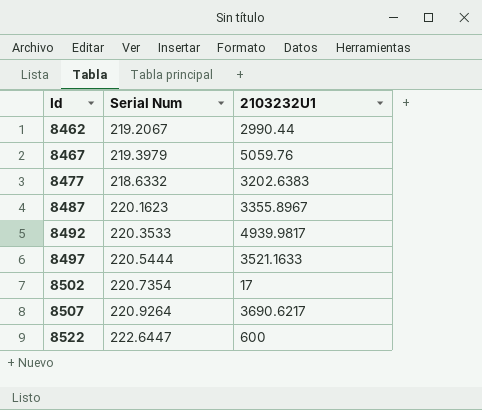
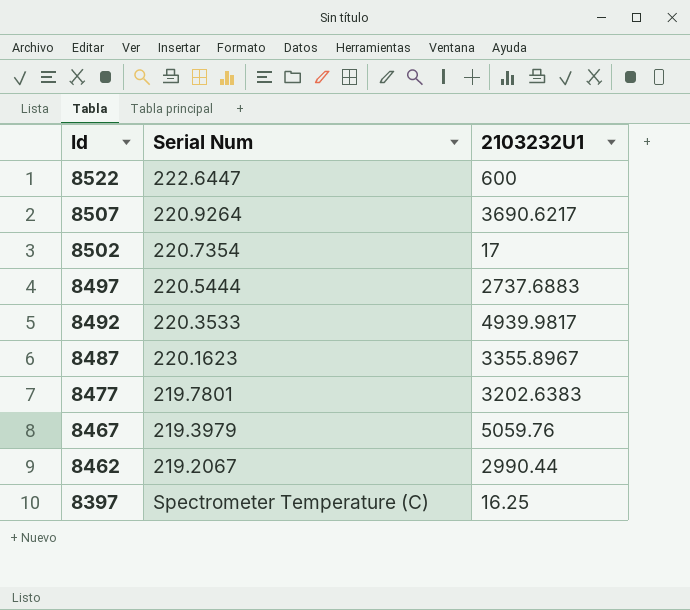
row order: Id ascending -> Id descending
8497 | 2103232U1: 3521.1633 -> 2737.6883
8477 | Serial Num: 218.6332 -> 219.7801
row 8397: none -> Spectrometer Temperature (C) | 16.25

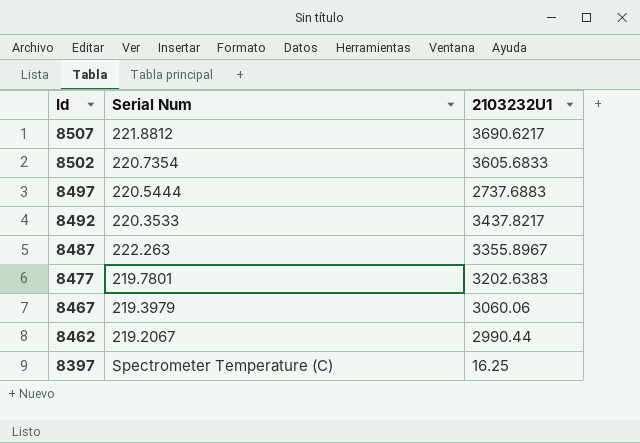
row 8522: 222.6447 | 600 -> none
8507 | Serial Num: 220.9264 -> 221.8812
8502 | 2103232U1: 17 -> 3605.6833
8492 | 2103232U1: 4939.9817 -> 3437.8217
8487 | Serial Num: 220.1623 -> 222.263
8467 | 2103232U1: 5059.76 -> 3060.06

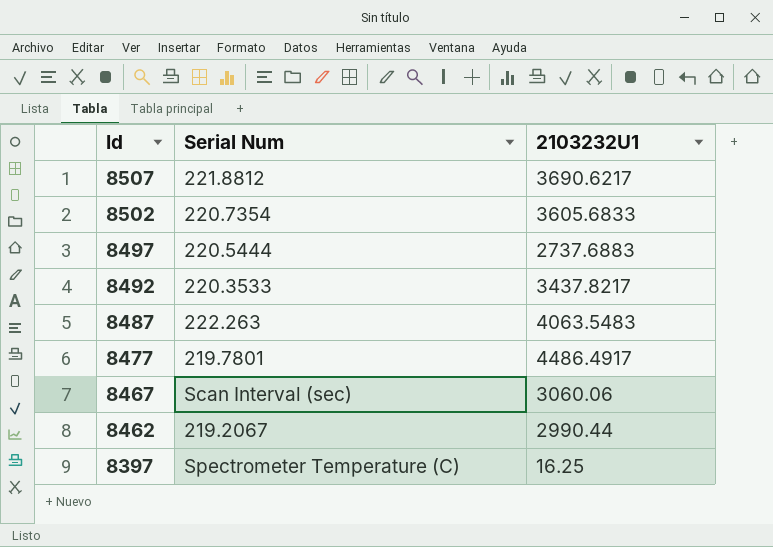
8487 | 2103232U1: 3355.8967 -> 4063.5483
8477 | 2103232U1: 3202.6383 -> 4486.4917
8467 | Serial Num: 219.3979 -> Scan Interval (sec)

